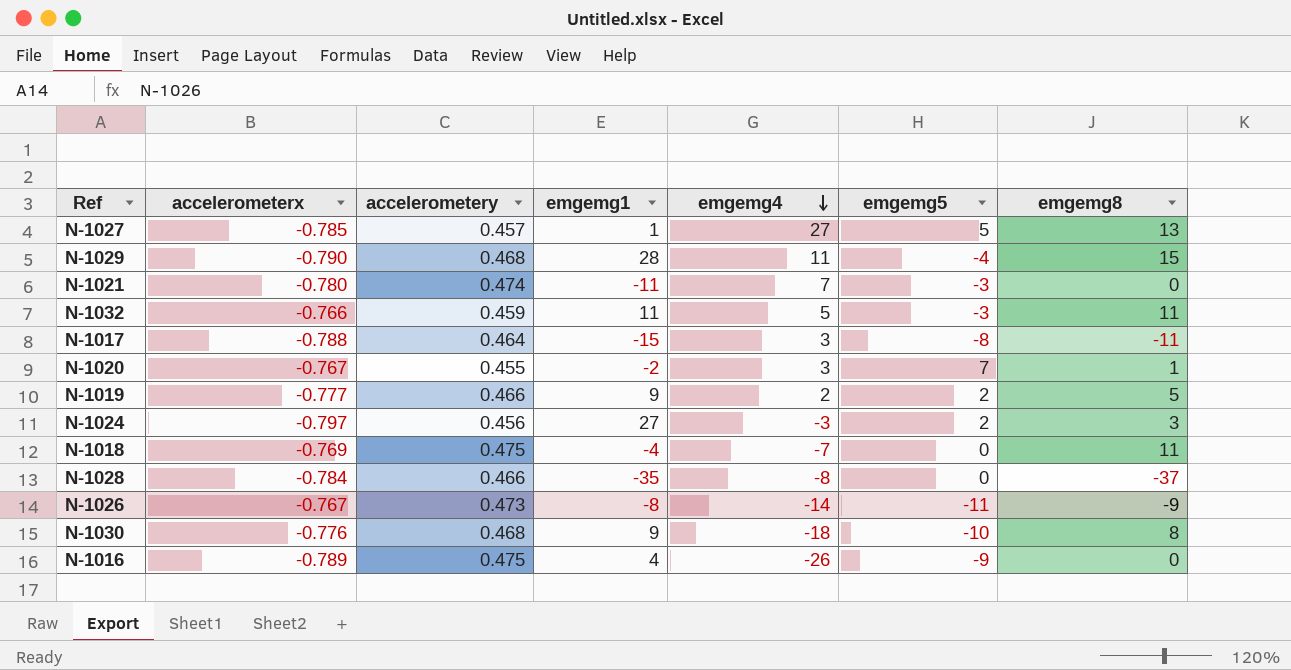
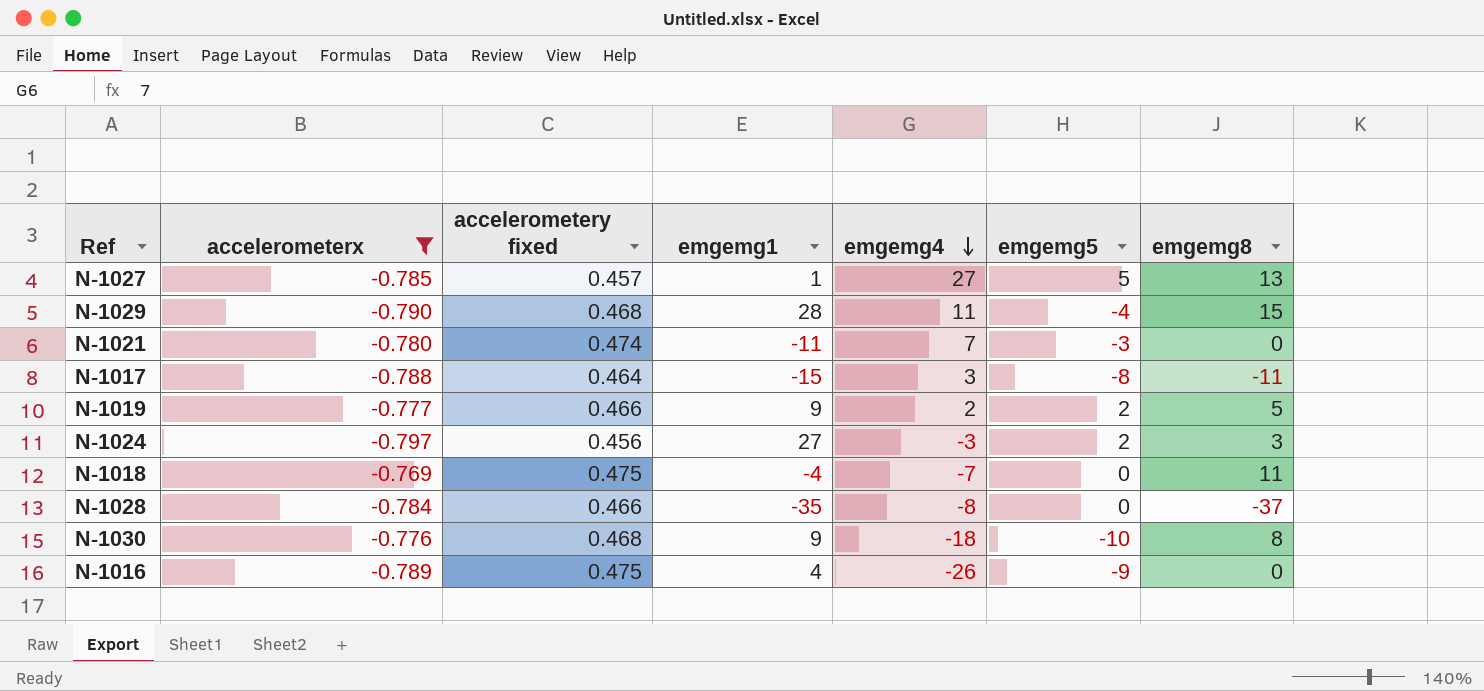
filter: none -> accelerometerx <= -0.769
column name: accelerometery -> accelerometery fixed

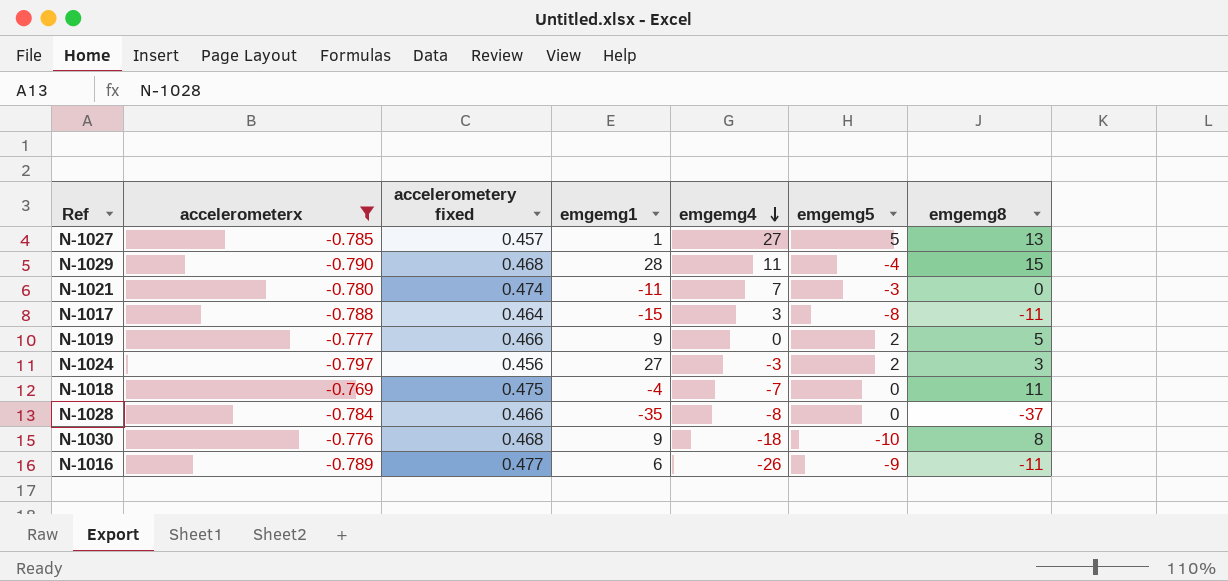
N-1019 | emgemg4: 2 -> 0
N-1016 | accelerometery fixed: 0.475 -> 0.477
N-1016 | emgemg1: 4 -> 6
N-1016 | emgemg8: 0 -> -11

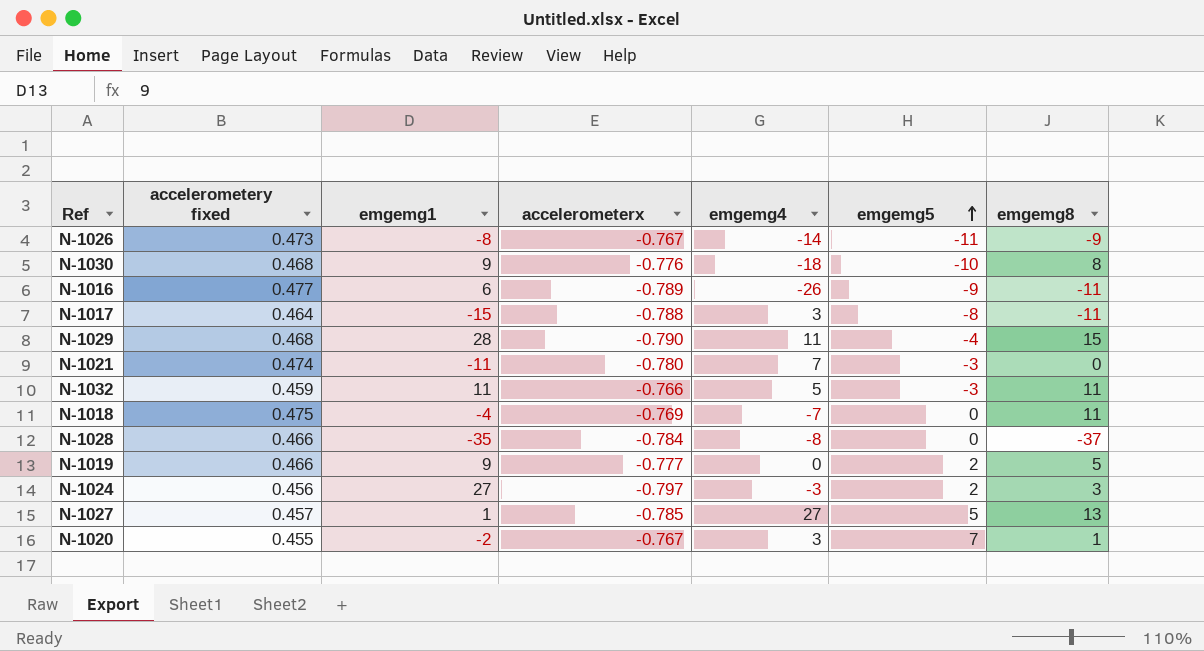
filter: accelerometerx <= -0.769 -> none
row order: emgemg4 descending -> emgemg5 ascending
column accelerometerx | position: 2 -> 4

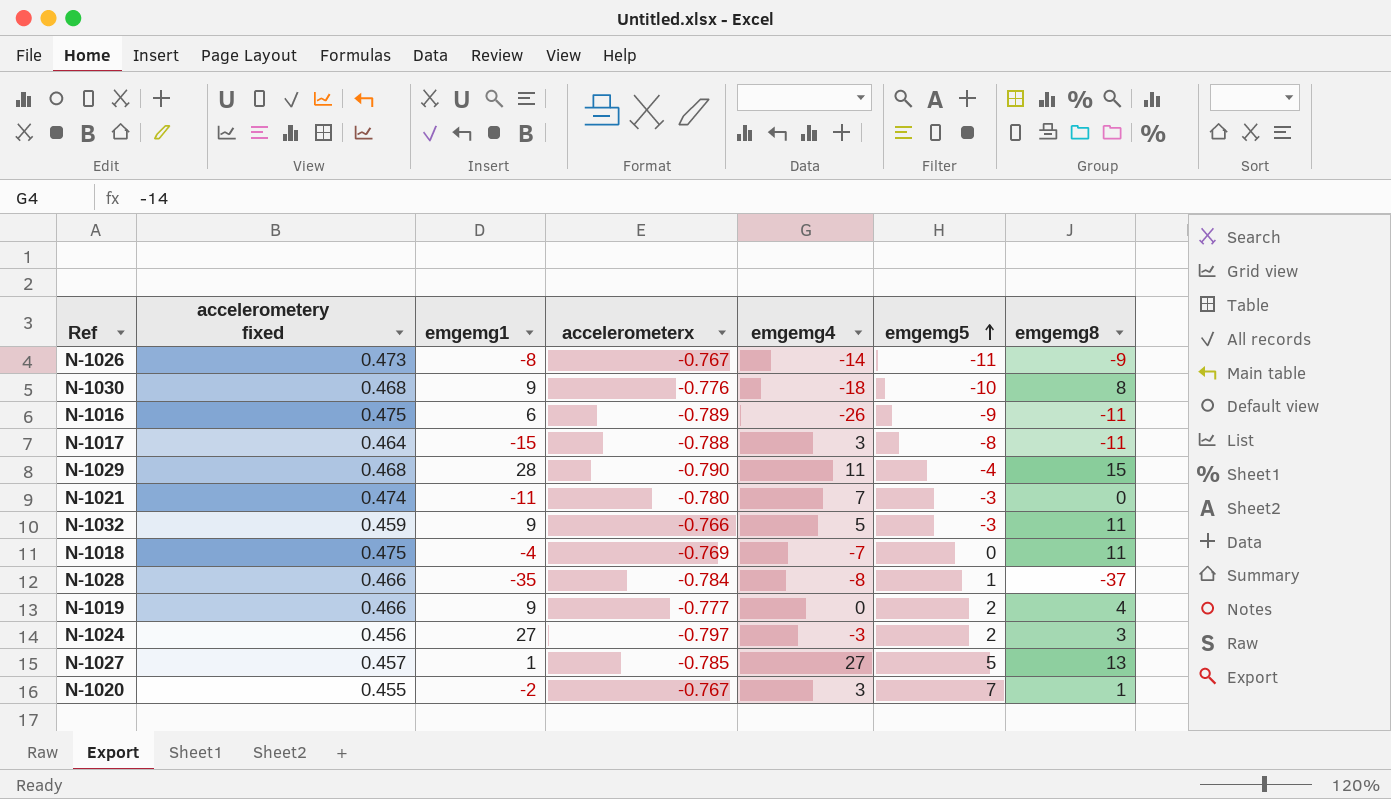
N-1016 | accelerometery fixed: 0.477 -> 0.475
N-1032 | emgemg1: 11 -> 9
N-1028 | emgemg5: 0 -> 1
N-1019 | emgemg8: 5 -> 4

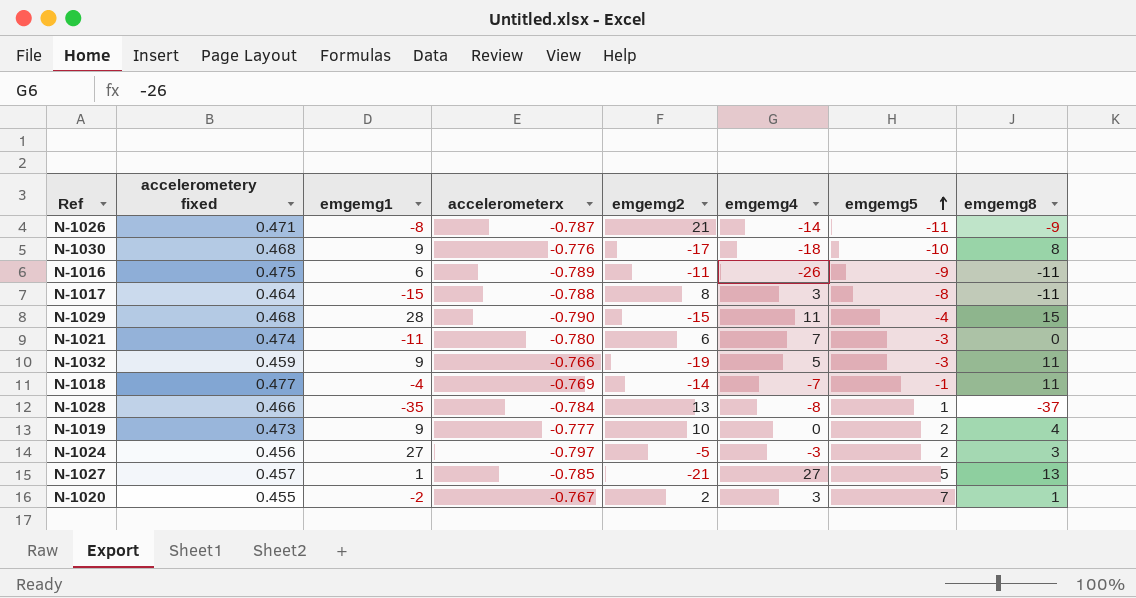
column emgemg2 | position: none -> 5
N-1026 | accelerometery fixed: 0.473 -> 0.471
N-1026 | accelerometerx: -0.767 -> -0.787
N-1018 | accelerometery fixed: 0.475 -> 0.477
N-1018 | emgemg5: 0 -> -1
N-1019 | accelerometery fixed: 0.466 -> 0.473

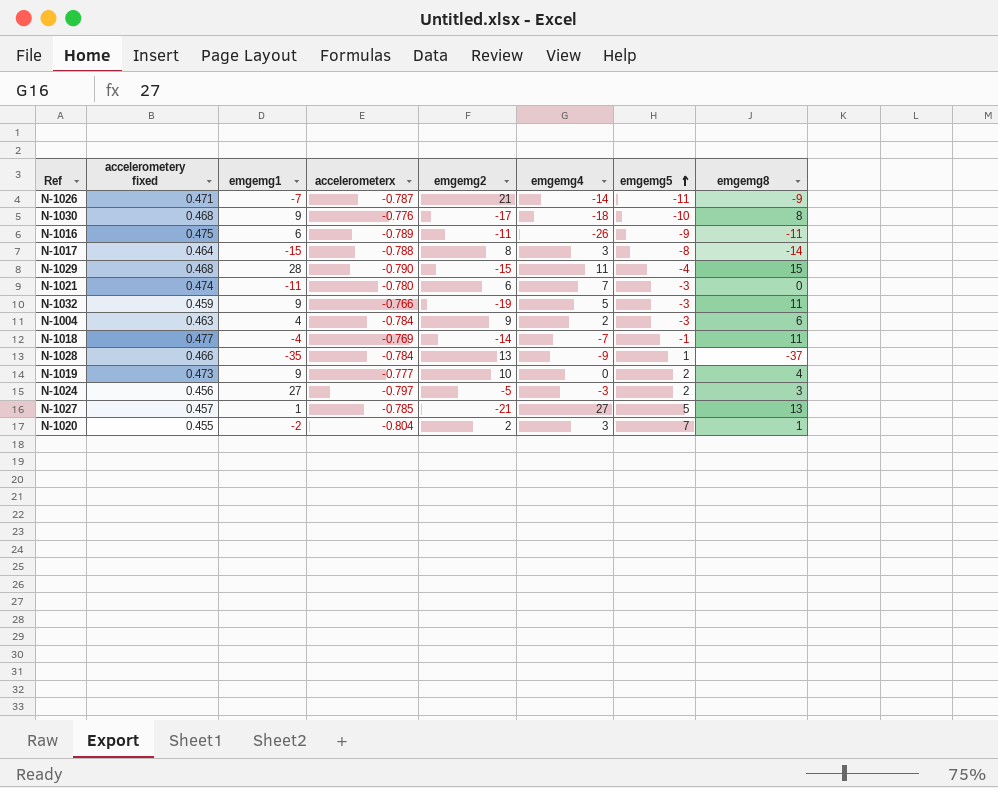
N-1026 | emgemg1: -8 -> -7
N-1017 | emgemg8: -11 -> -14
row N-1004: none -> 0.463 | 4 | -0.784 | 9 | 2 | -3 | 6
N-1028 | emgemg4: -8 -> -9
N-1020 | accelerometerx: -0.767 -> -0.804

